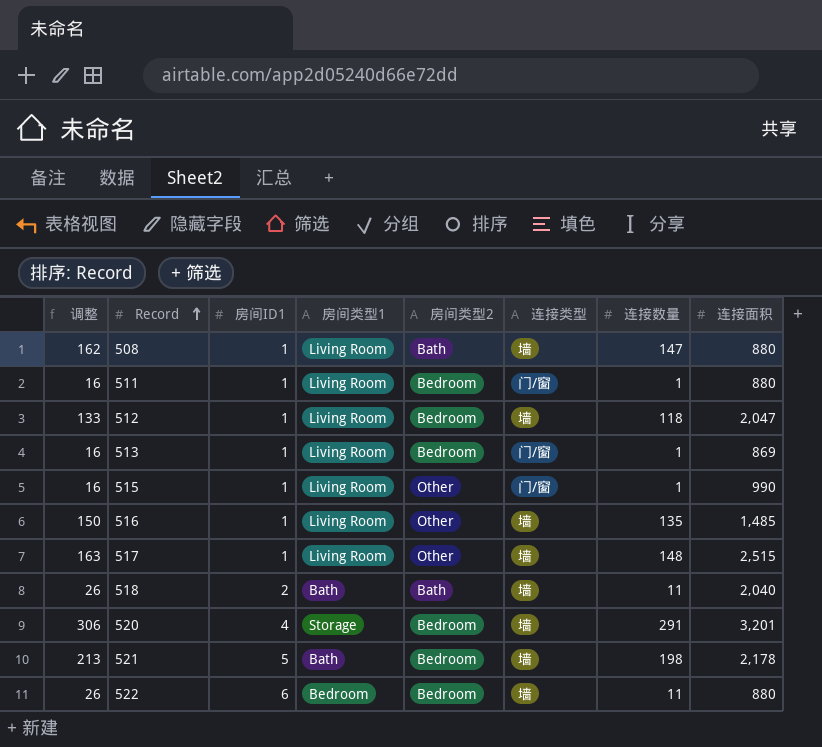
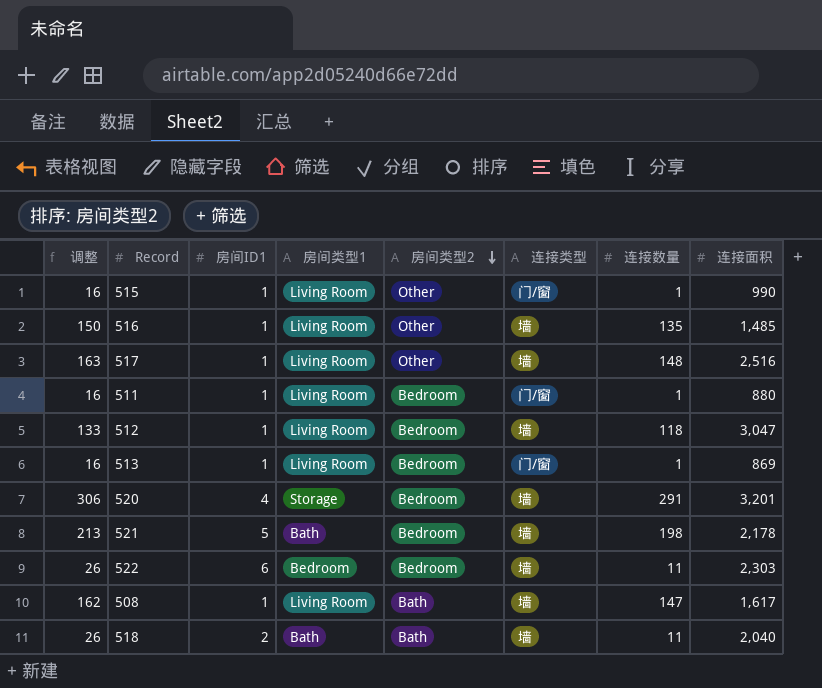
row order: Record ascending -> 房间类型2 descending
517 | 连接面积: 2,515 -> 2,516
512 | 连接面积: 2,047 -> 3,047
522 | 连接面积: 880 -> 2,303
508 | 连接面积: 880 -> 1,617

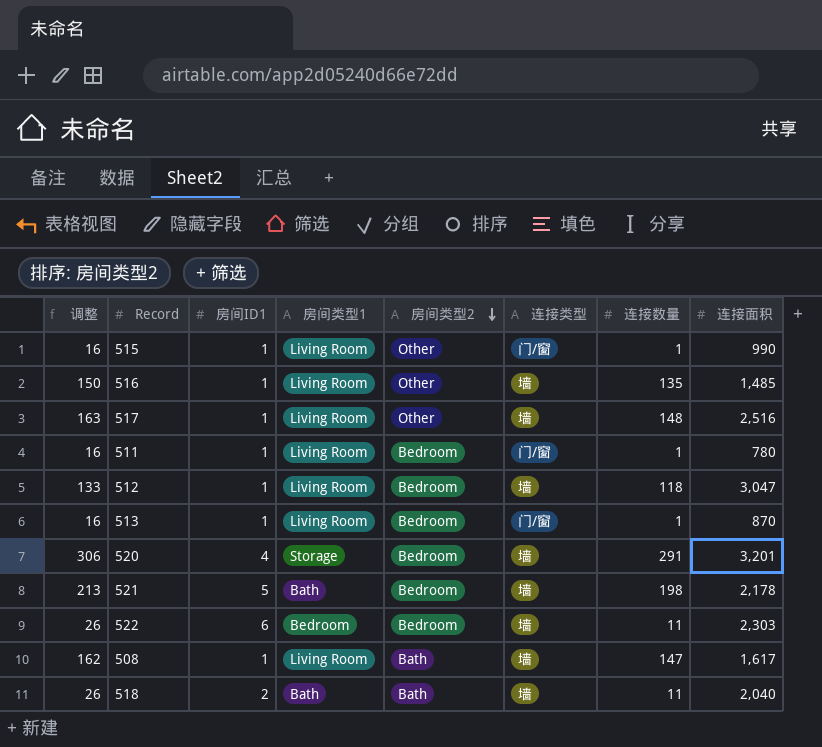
511 | 连接面积: 880 -> 780
513 | 连接面积: 869 -> 870

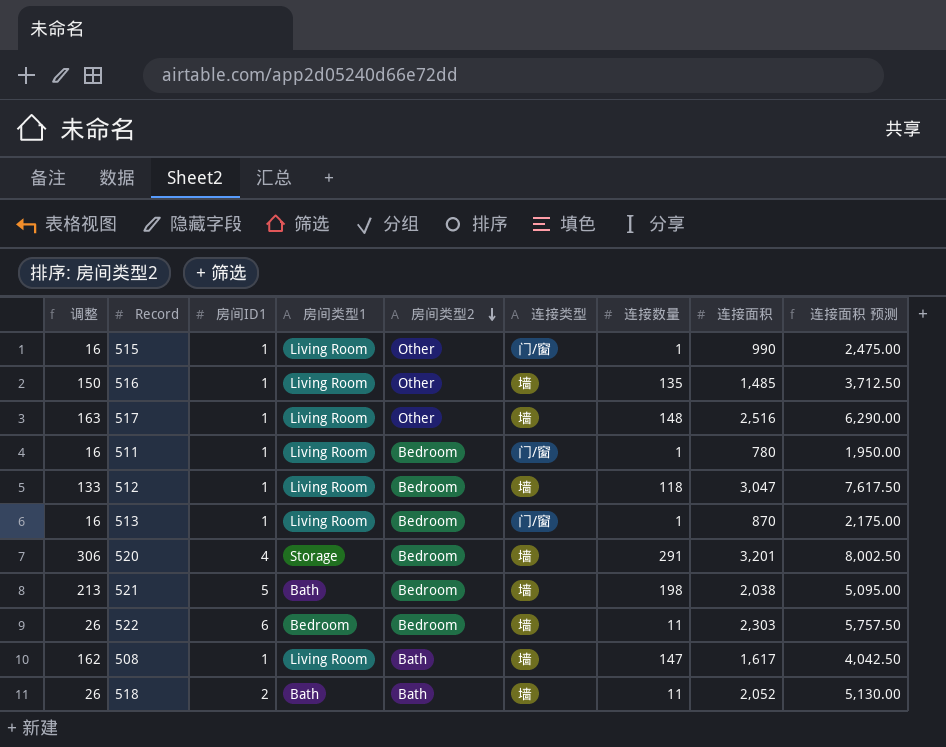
column 连接面积 预测 | formula: none -> [连接面积] * 2.5
521 | 连接面积: 2,178 -> 2,038
518 | 连接面积: 2,040 -> 2,052

